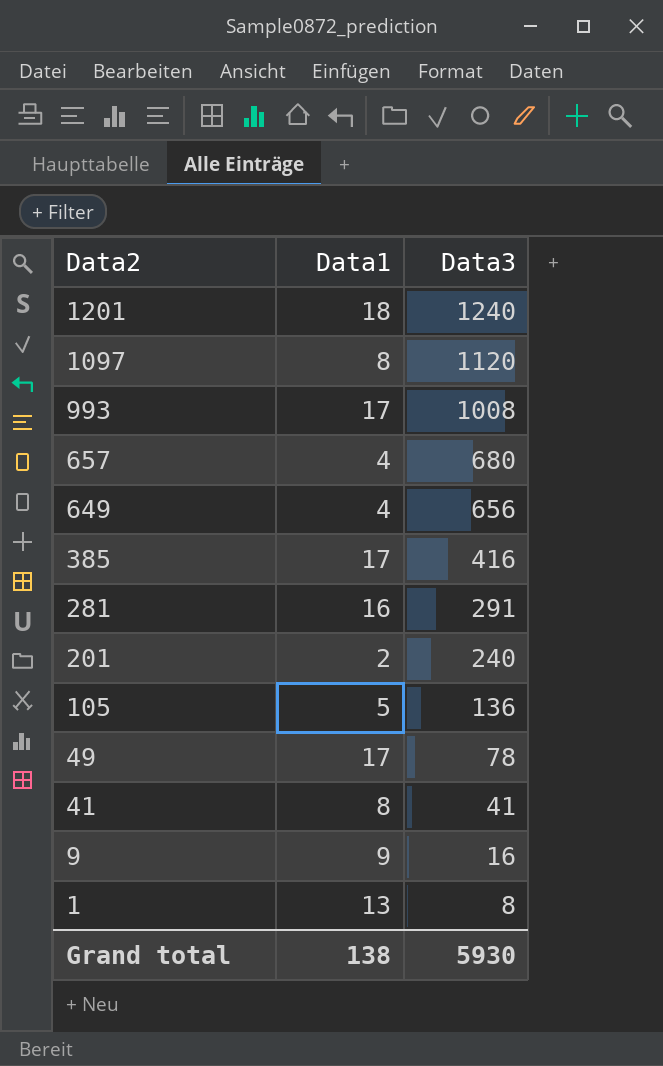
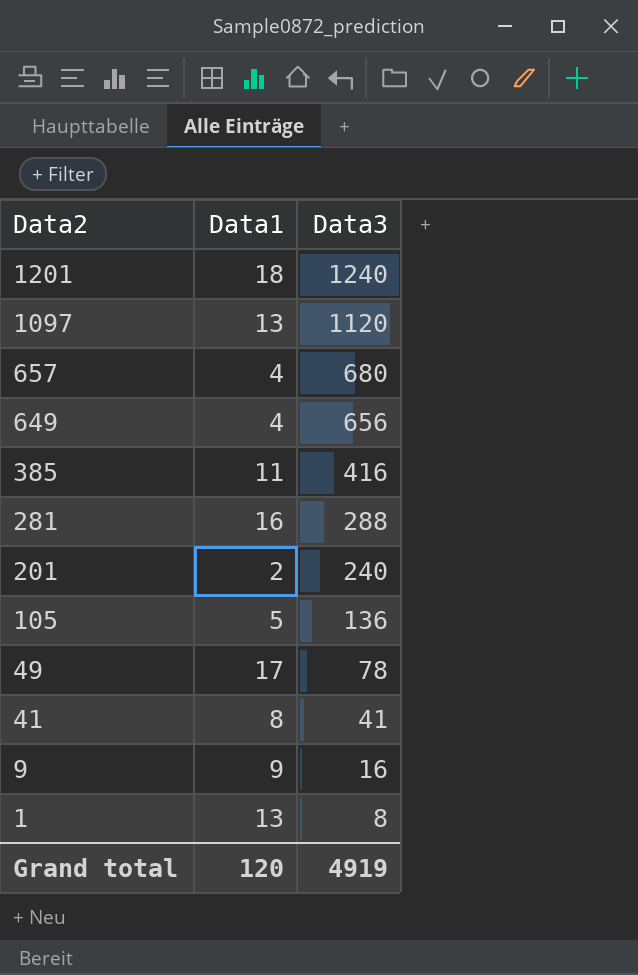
row 993: 17 | 1008 -> none
1097 | Data1: 8 -> 13
385 | Data1: 17 -> 11
281 | Data3: 291 -> 288
Grand total | Data1: 138 -> 120
Grand total | Data3: 5930 -> 4919

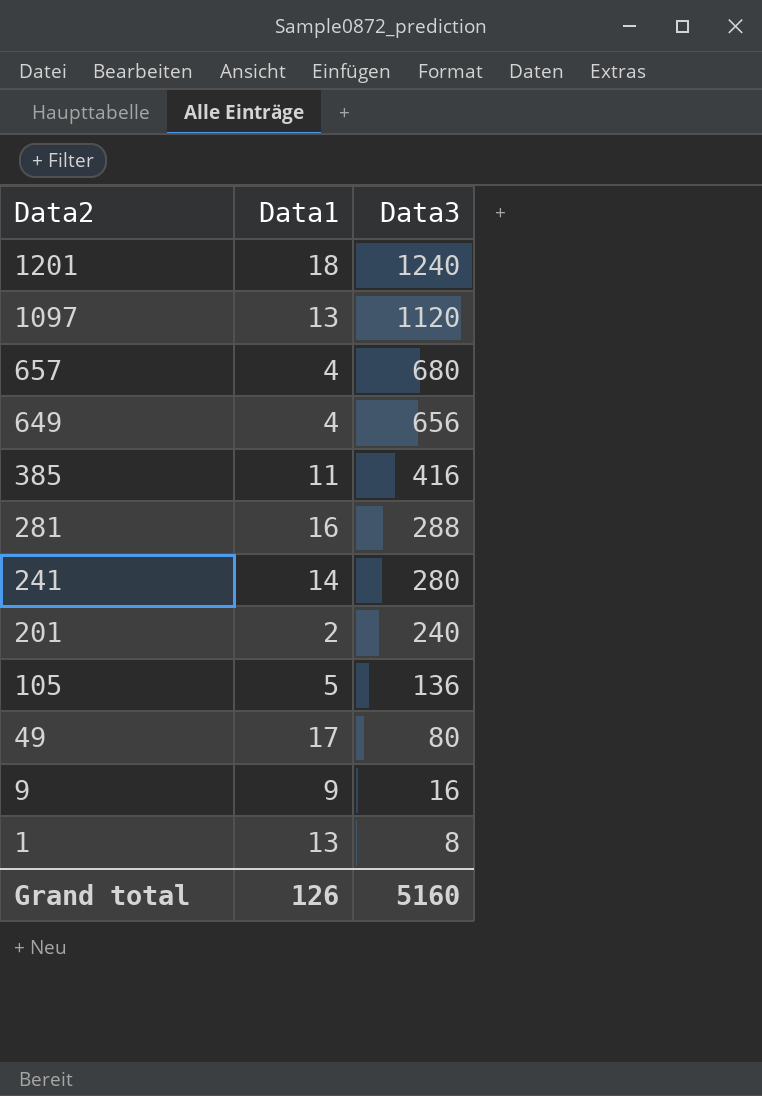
row 41: 8 | 41 -> none
row 241: none -> 14 | 280
49 | Data3: 78 -> 80
Grand total | Data1: 120 -> 126
Grand total | Data3: 4919 -> 5160

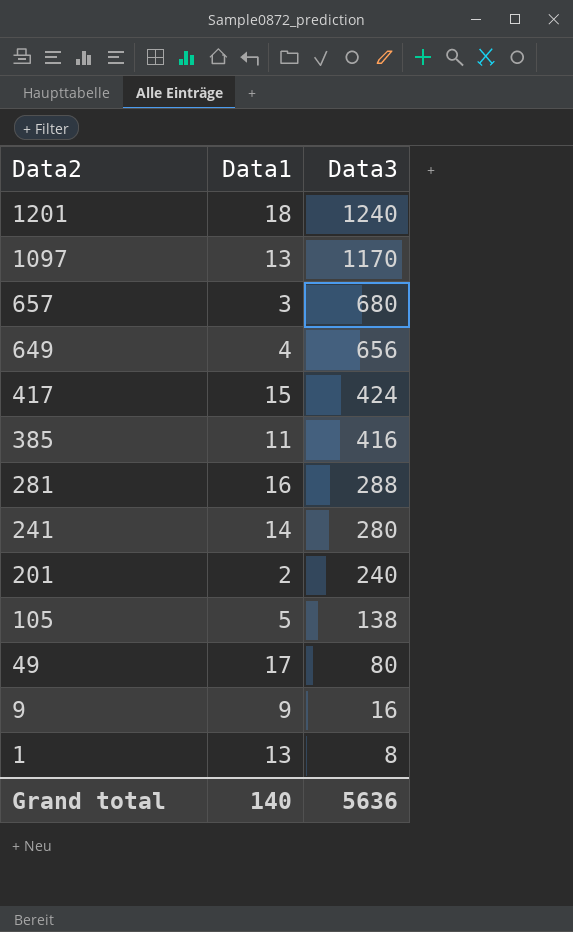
1097 | Data3: 1120 -> 1170
657 | Data1: 4 -> 3
row 417: none -> 15 | 424
105 | Data3: 136 -> 138
Grand total | Data1: 126 -> 140
Grand total | Data3: 5160 -> 5636

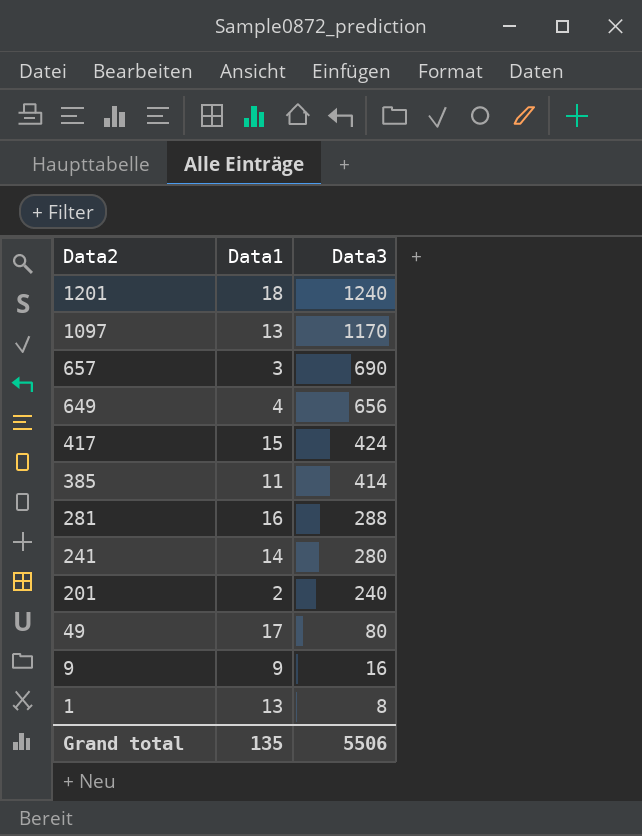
row 105: 5 | 138 -> none
657 | Data3: 680 -> 690
385 | Data3: 416 -> 414
Grand total | Data1: 140 -> 135
Grand total | Data3: 5636 -> 5506

